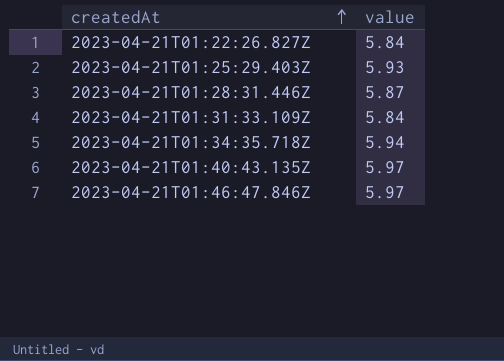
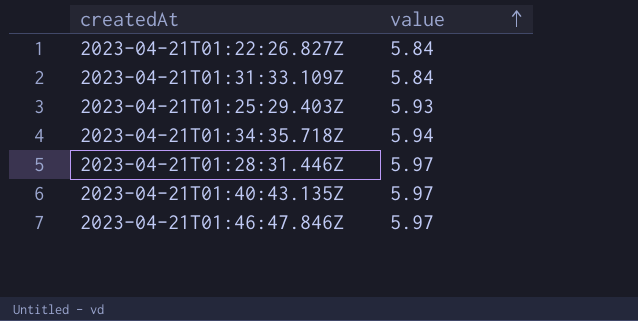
row order: createdAt ascending -> value ascending
2023-04-21T01:28:31.446Z | value: 5.87 -> 5.97

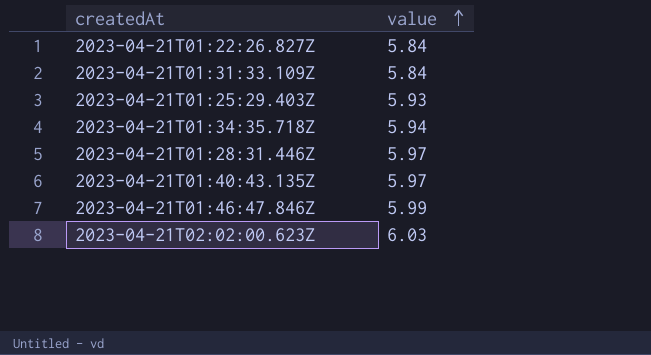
2023-04-21T01:46:47.846Z | value: 5.97 -> 5.99
row 2023-04-21T02:02:00.623Z: none -> 6.03

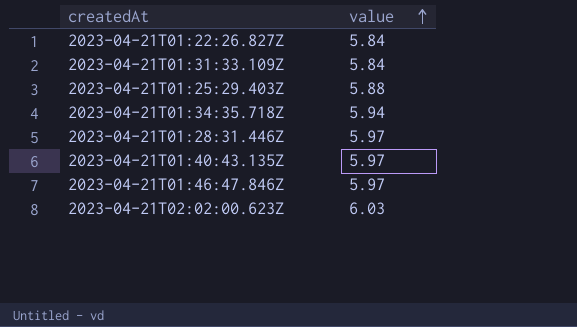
2023-04-21T01:25:29.403Z | value: 5.93 -> 5.88
2023-04-21T01:46:47.846Z | value: 5.99 -> 5.97

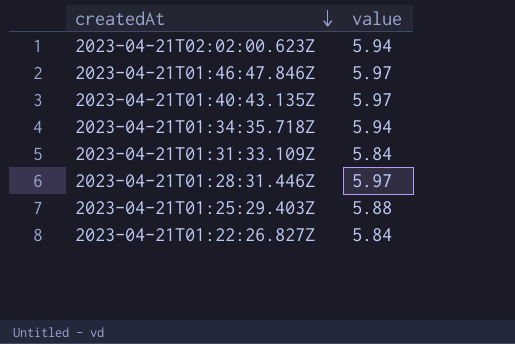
row order: value ascending -> createdAt descending
2023-04-21T02:02:00.623Z | value: 6.03 -> 5.94

